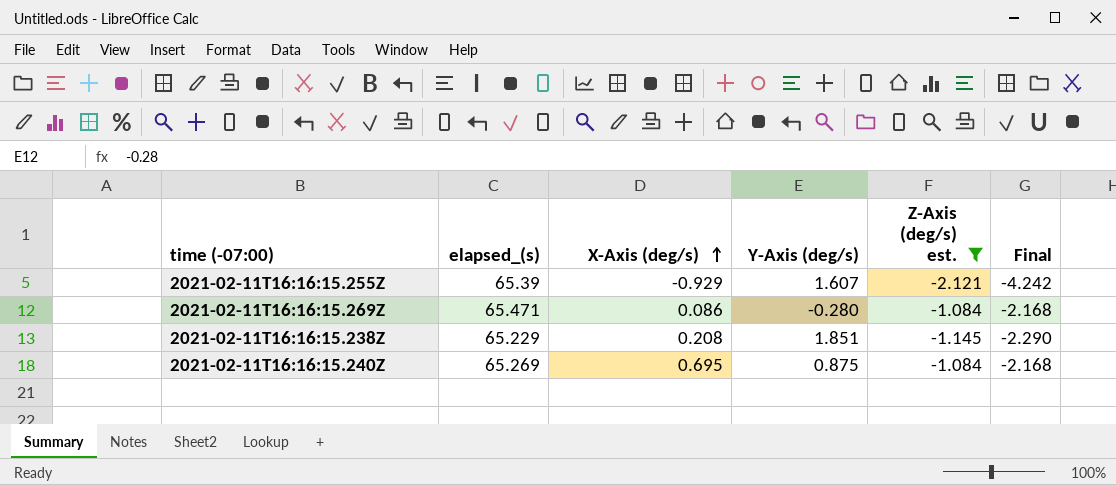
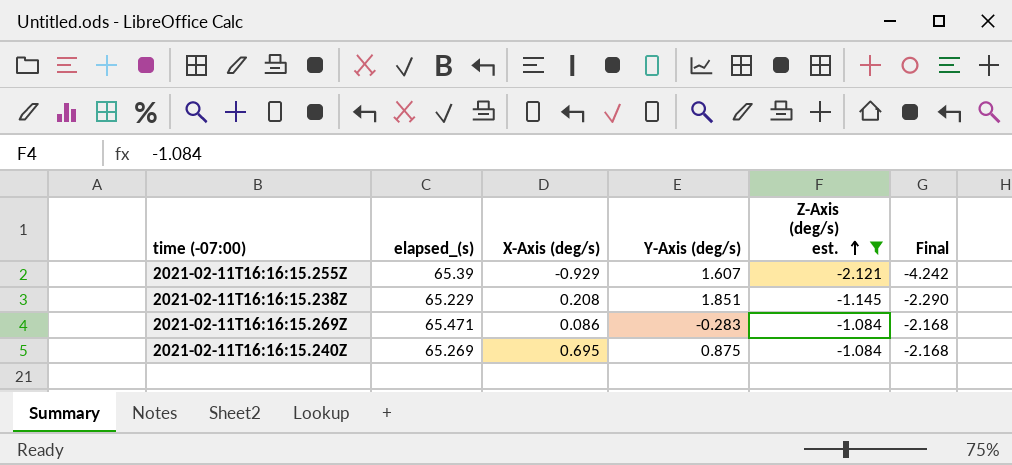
row order: X-Axis (deg/s) ascending -> Z-Axis (deg/s) est. ascending
2021-02-11T16:16:15.269Z | Y-Axis (deg/s): -0.280 -> -0.283

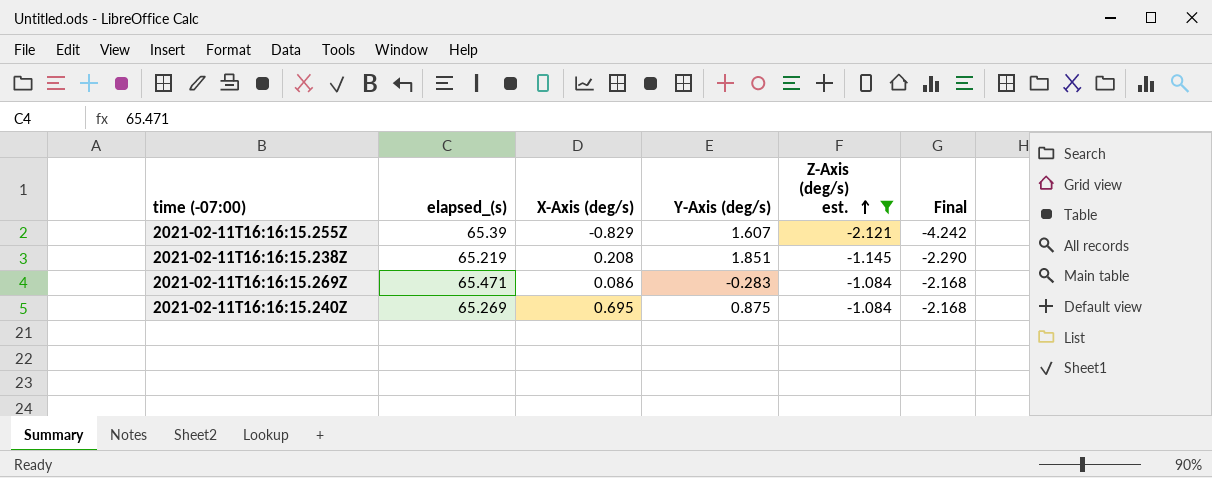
2021-02-11T16:16:15.255Z | X-Axis (deg/s): -0.929 -> -0.829
2021-02-11T16:16:15.238Z | elapsed_(s): 65.229 -> 65.219

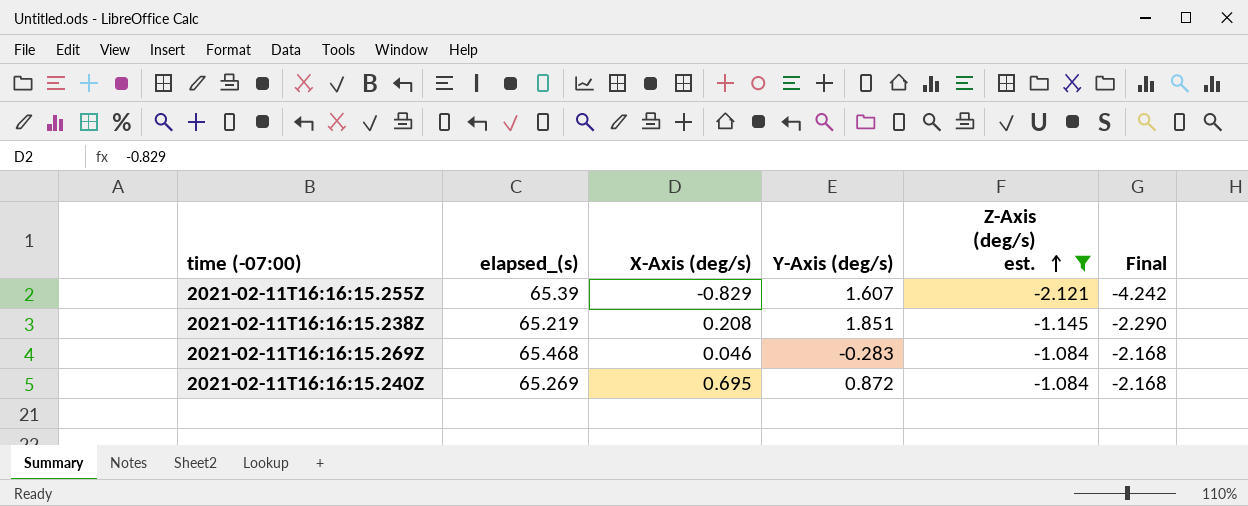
2021-02-11T16:16:15.269Z | elapsed_(s): 65.471 -> 65.468
2021-02-11T16:16:15.269Z | X-Axis (deg/s): 0.086 -> 0.046
2021-02-11T16:16:15.240Z | Y-Axis (deg/s): 0.875 -> 0.872

